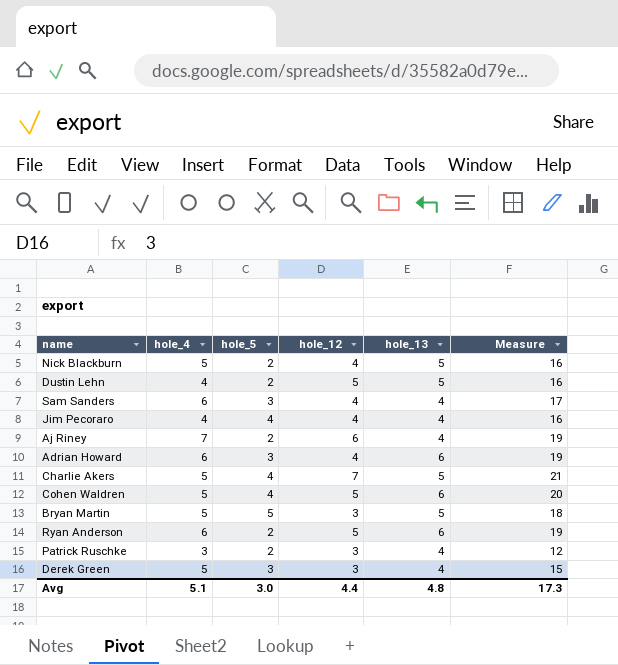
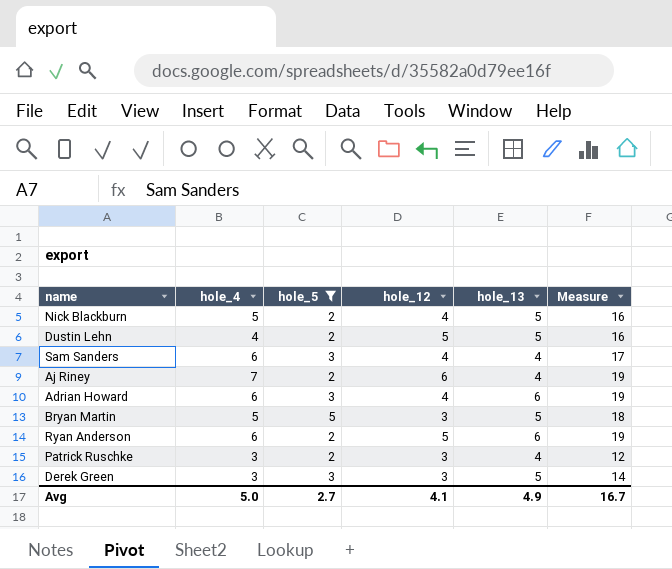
filter: none -> hole_5 != 4
Derek Green | hole_4: 5 -> 3
Derek Green | hole_13: 4 -> 5
Derek Green | Measure: 15 -> 14
Avg | hole_4: 5.1 -> 5.0
Avg | hole_5: 3.0 -> 2.7
Avg | hole_12: 4.4 -> 4.1
Avg | hole_13: 4.8 -> 4.9
Avg | Measure: 17.3 -> 16.7

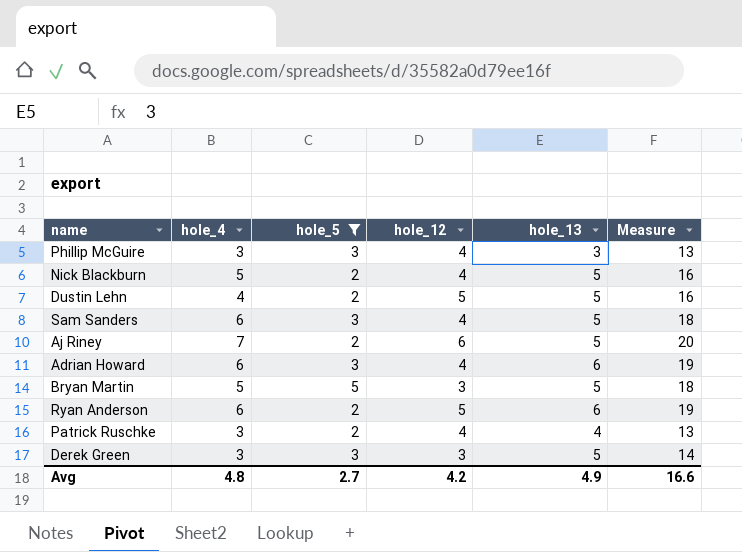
row Phillip McGuire: none -> 3 | 3 | 4 | 3 | 13
Sam Sanders | hole_13: 4 -> 5
Sam Sanders | Measure: 17 -> 18
Aj Riney | hole_13: 4 -> 5
Aj Riney | Measure: 19 -> 20
Patrick Ruschke | hole_12: 3 -> 4
Patrick Ruschke | Measure: 12 -> 13
Avg | hole_4: 5.0 -> 4.8
Avg | hole_12: 4.1 -> 4.2
Avg | Measure: 16.7 -> 16.6

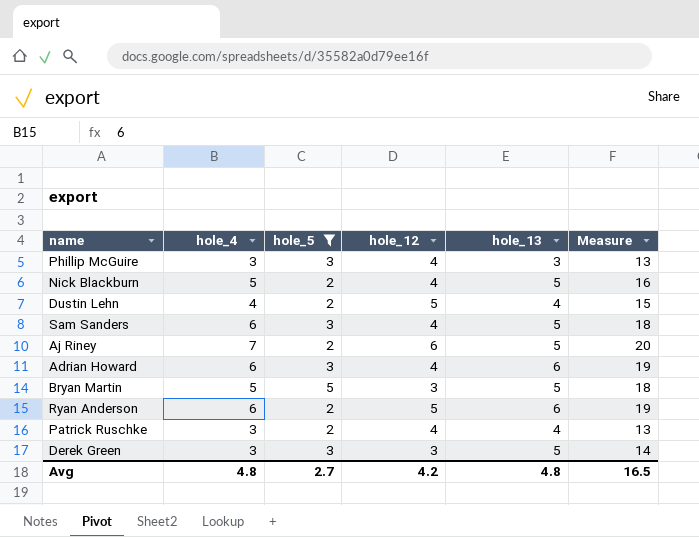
Dustin Lehn | hole_13: 5 -> 4
Dustin Lehn | Measure: 16 -> 15
Avg | hole_13: 4.9 -> 4.8
Avg | Measure: 16.6 -> 16.5

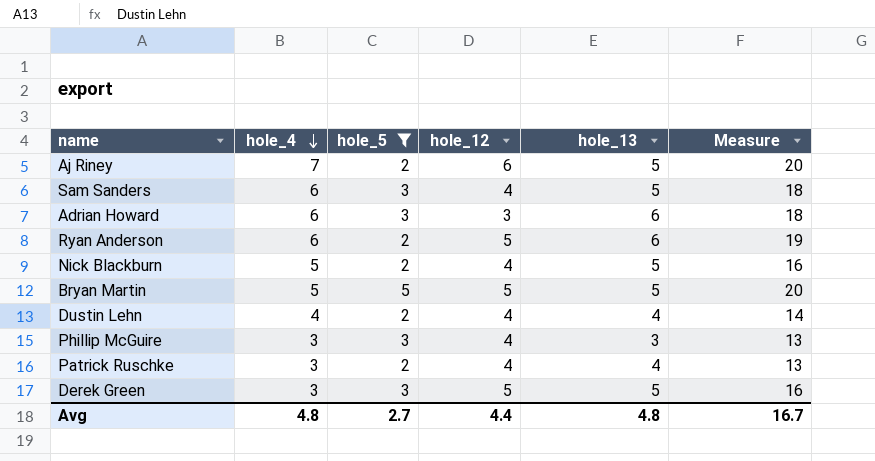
row order: none -> hole_4 descending
Adrian Howard | hole_12: 4 -> 3
Adrian Howard | Measure: 19 -> 18
Bryan Martin | hole_12: 3 -> 5
Bryan Martin | Measure: 18 -> 20
Dustin Lehn | hole_12: 5 -> 4
Dustin Lehn | Measure: 15 -> 14
Derek Green | hole_12: 3 -> 5
Derek Green | Measure: 14 -> 16
Avg | hole_12: 4.2 -> 4.4
Avg | Measure: 16.5 -> 16.7

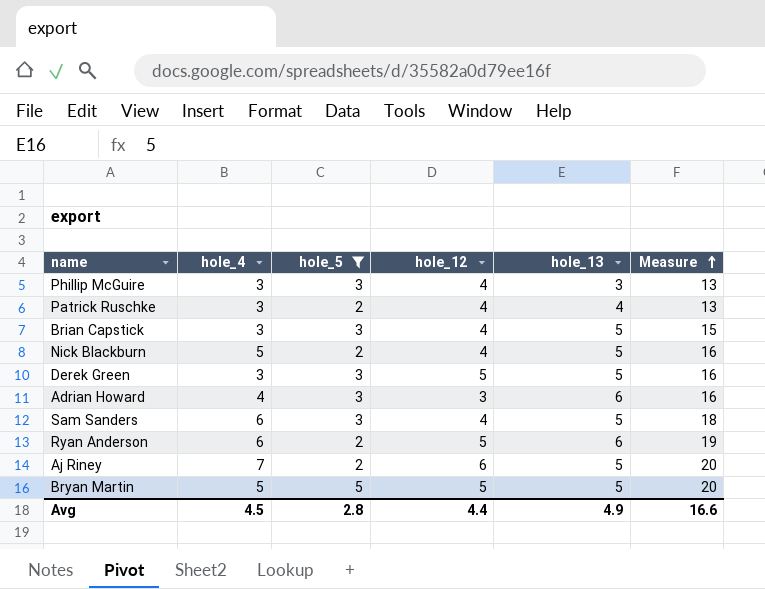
row order: hole_4 descending -> Measure ascending
row Dustin Lehn: 4 | 2 | 4 | 4 | 14 -> none
row Brian Capstick: none -> 3 | 3 | 4 | 5 | 15
Adrian Howard | hole_4: 6 -> 4
Adrian Howard | Measure: 18 -> 16
Avg | hole_4: 4.8 -> 4.5
Avg | hole_5: 2.7 -> 2.8
Avg | hole_13: 4.8 -> 4.9
Avg | Measure: 16.7 -> 16.6

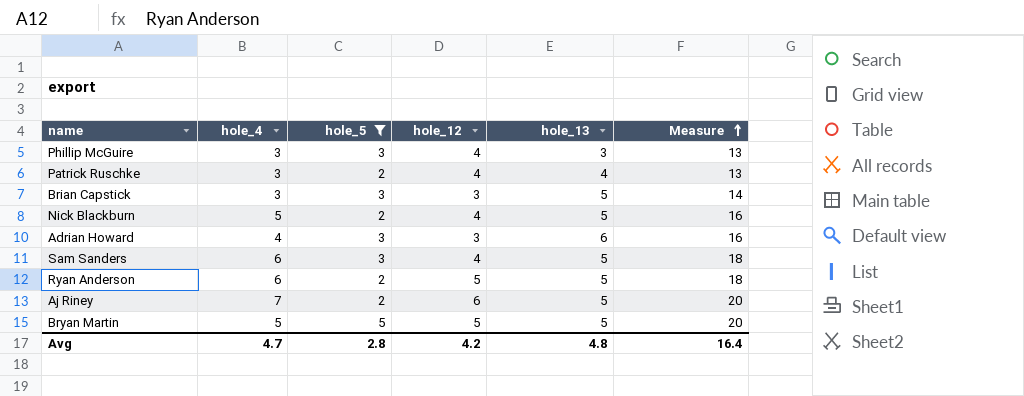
row Derek Green: 3 | 3 | 5 | 5 | 16 -> none
Brian Capstick | hole_12: 4 -> 3
Brian Capstick | Measure: 15 -> 14
Ryan Anderson | hole_13: 6 -> 5
Ryan Anderson | Measure: 19 -> 18
Avg | hole_4: 4.5 -> 4.7
Avg | hole_12: 4.4 -> 4.2
Avg | hole_13: 4.9 -> 4.8
Avg | Measure: 16.6 -> 16.4

